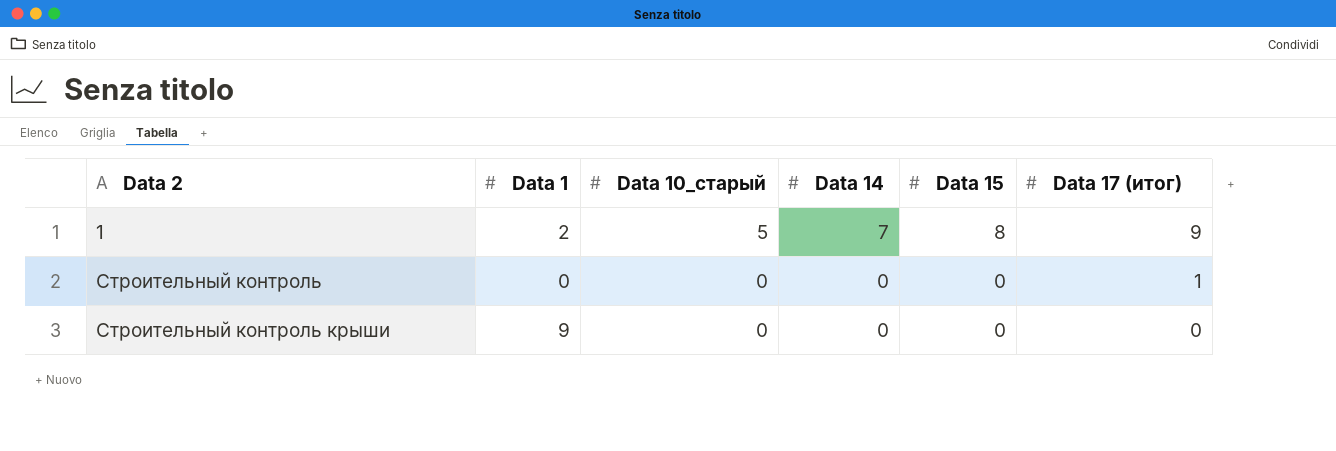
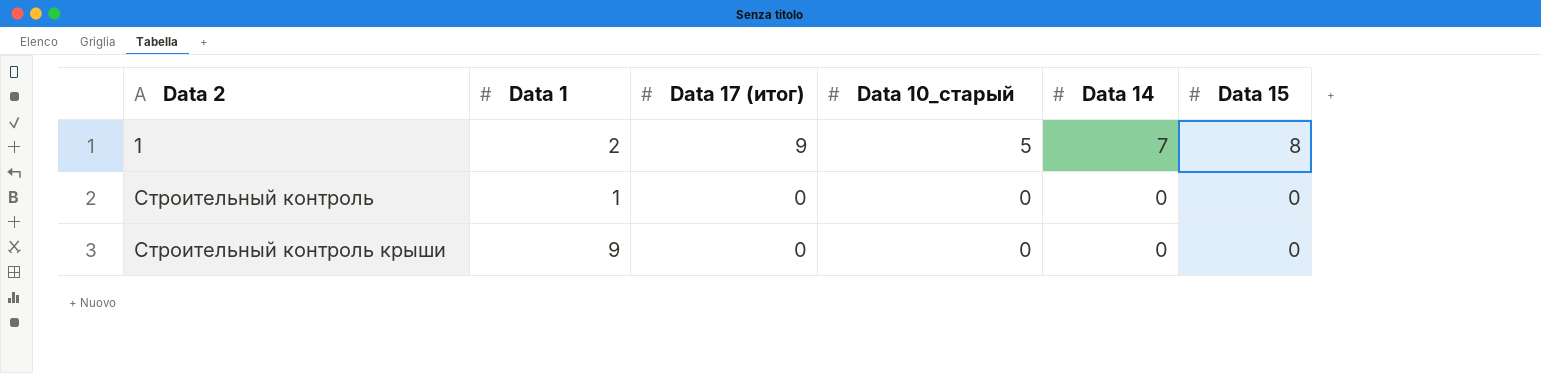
column Data 17 (итог) | position: 6 -> 3
Строительный контроль | Data 1: 0 -> 1
Строительный контроль | Data 17 (итог): 1 -> 0

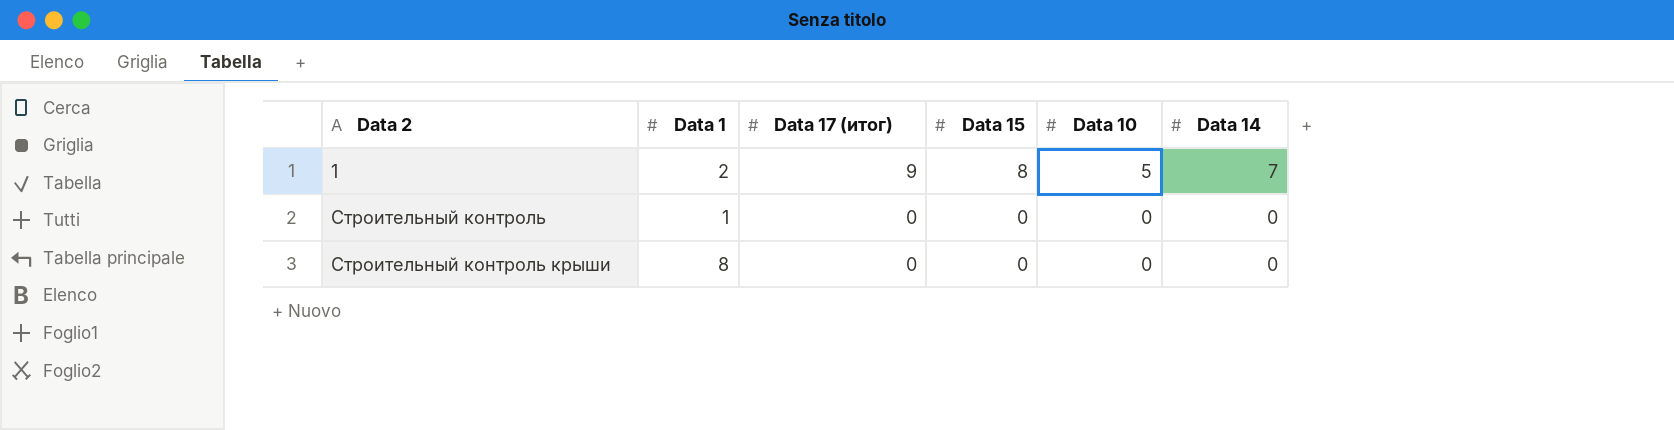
column Data 15 | position: 6 -> 4
column name: Data 10_старый -> Data 10
Строительный контроль крыши | Data 1: 9 -> 8

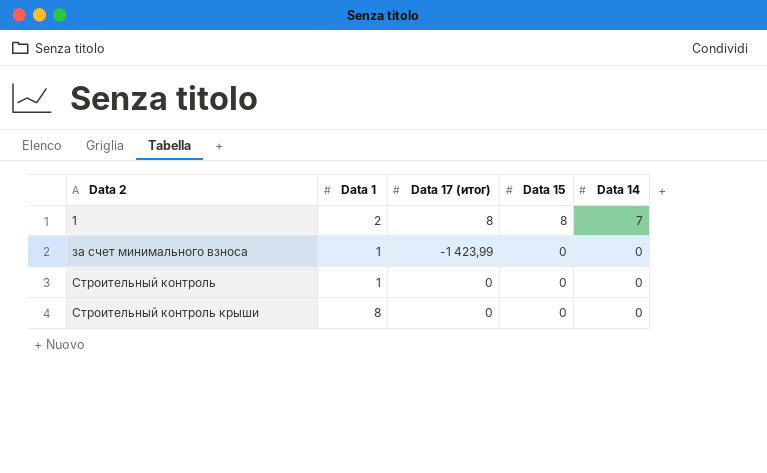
column Data 10 | position: 5 -> none
1 | Data 17 (итог): 9 -> 8
row за счет минимального взноса: none -> 1 | -1 423,99 | 0 | 0

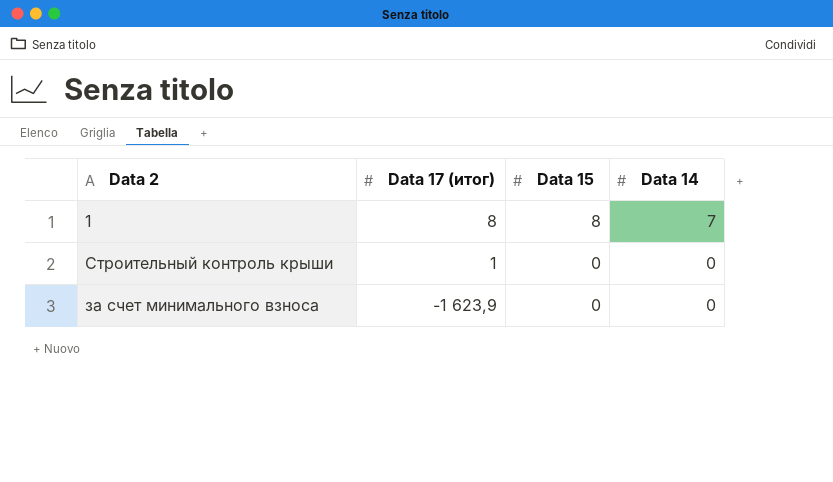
row order: Data 2 ascending -> Data 17 (итог) descending
column Data 1 | position: 2 -> none
row Строительный контроль: 1 | 0 | 0 | 0 -> none
Строительный контроль крыши | Data 17 (итог): 0 -> 1
за счет минимального взноса | Data 17 (итог): -1 423,99 -> -1 623,9

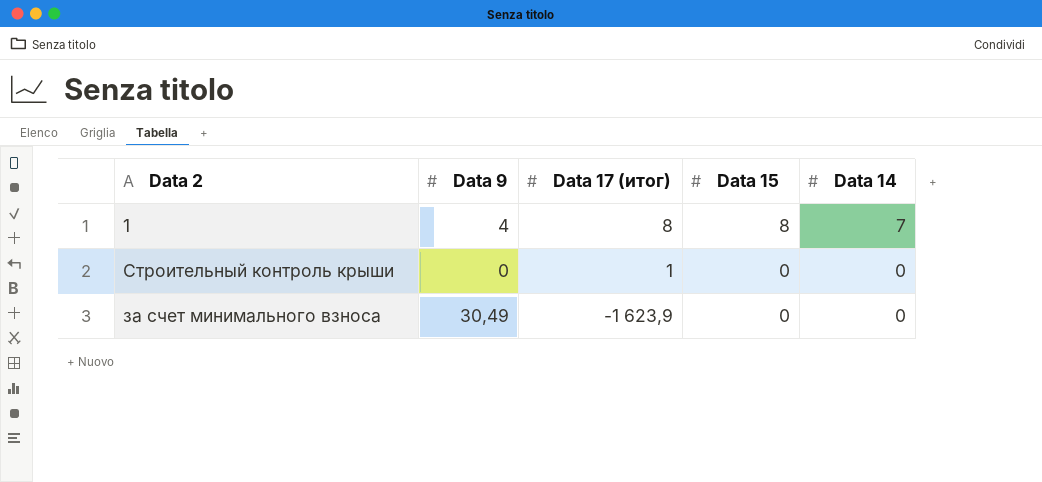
column Data 9 | position: none -> 2

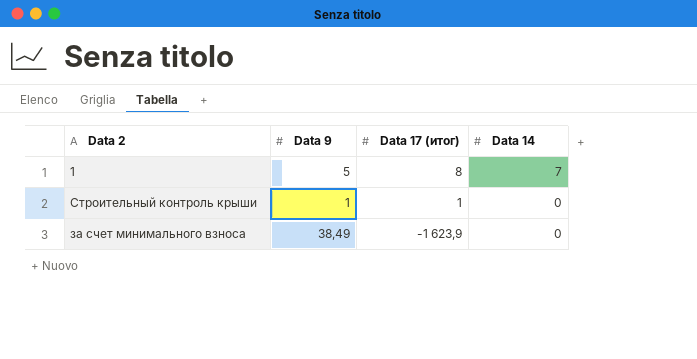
column Data 15 | position: 4 -> none
1 | Data 9: 4 -> 5
Строительный контроль крыши | Data 9: 0 -> 1
за счет минимального взноса | Data 9: 30,49 -> 38,49

